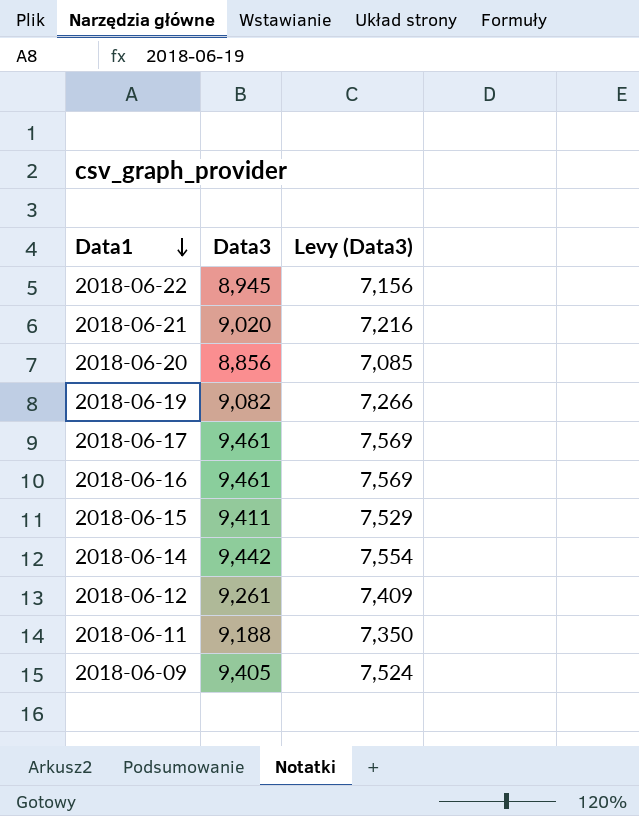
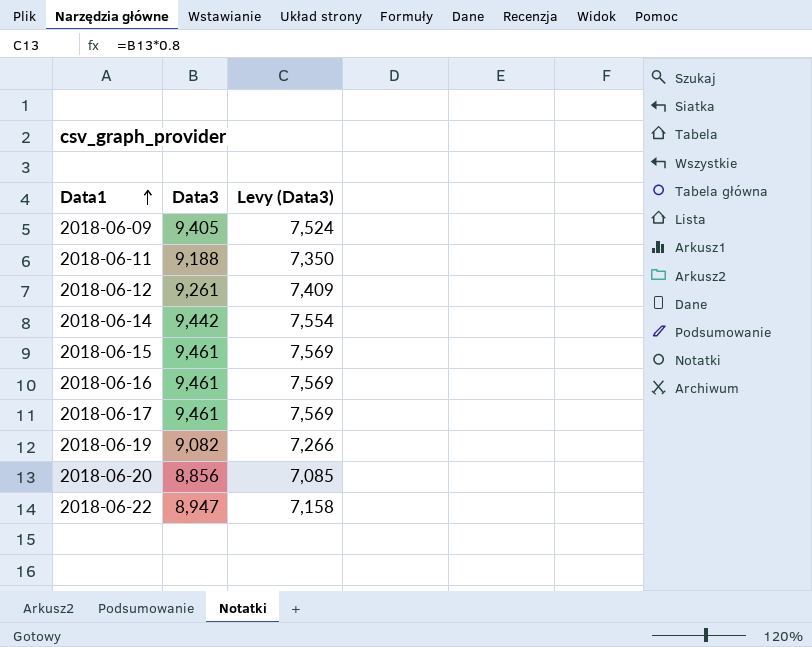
row order: Data1 descending -> Data1 ascending
row 2018-06-21: 9,020 | 7,216 -> none
2018-06-15 | Data3: 9,411 -> 9,461
2018-06-15 | Levy (Data3): 7,529 -> 7,569
2018-06-22 | Data3: 8,945 -> 8,947
2018-06-22 | Levy (Data3): 7,156 -> 7,158

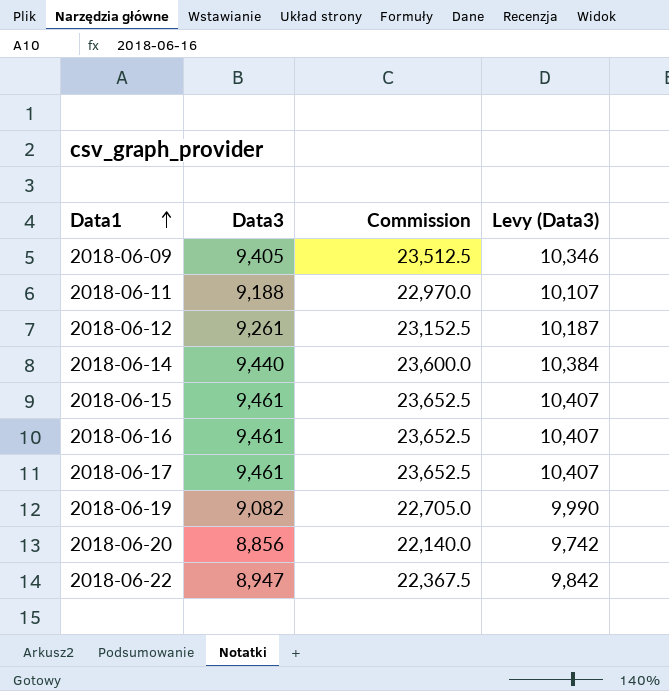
column Commission | formula: none -> [Data3] * 2.5
column Levy (Data3) | formula: [Data3] * 0.8 -> [Data3] * 1.1
2018-06-14 | Data3: 9,442 -> 9,440

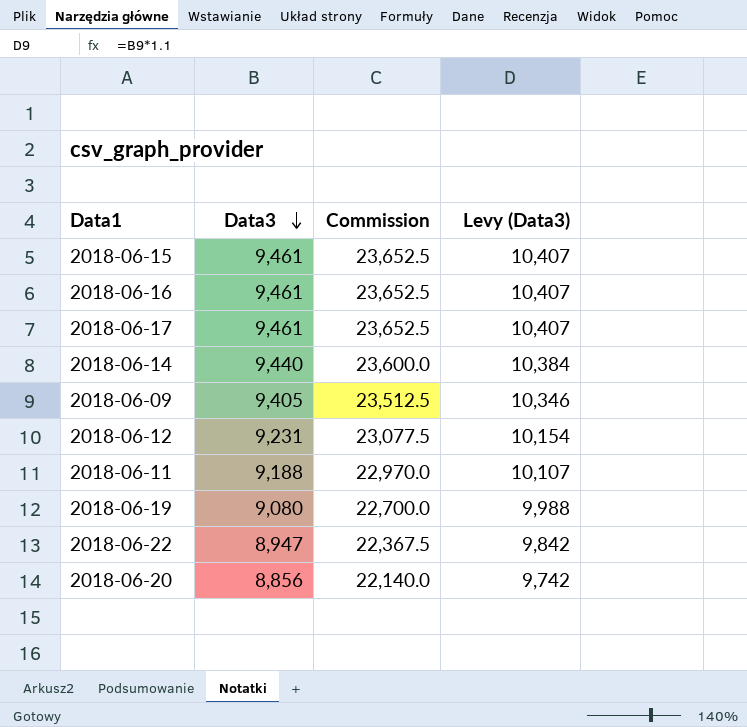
row order: Data1 ascending -> Data3 descending
2018-06-12 | Data3: 9,261 -> 9,231
2018-06-12 | Commission: 23,152.5 -> 23,077.5
2018-06-12 | Levy (Data3): 10,187 -> 10,154
2018-06-19 | Data3: 9,082 -> 9,080
2018-06-19 | Commission: 22,705.0 -> 22,700.0
2018-06-19 | Levy (Data3): 9,990 -> 9,988

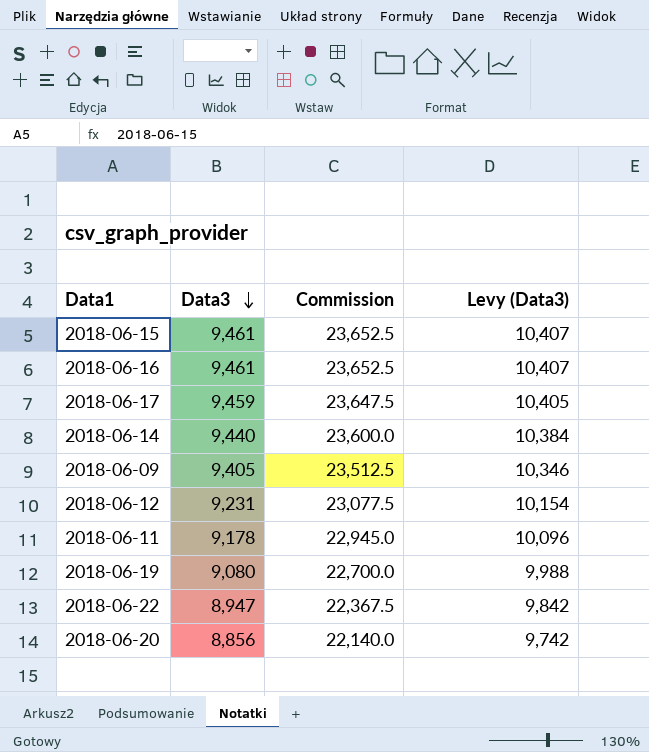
2018-06-17 | Data3: 9,461 -> 9,459
2018-06-17 | Commission: 23,652.5 -> 23,647.5
2018-06-17 | Levy (Data3): 10,407 -> 10,405
2018-06-11 | Data3: 9,188 -> 9,178
2018-06-11 | Commission: 22,970.0 -> 22,945.0
2018-06-11 | Levy (Data3): 10,107 -> 10,096

